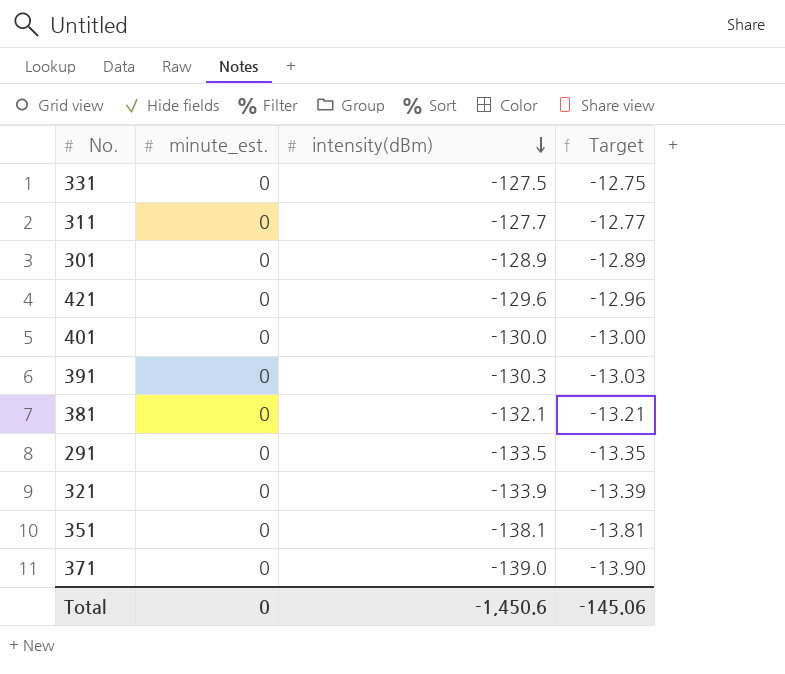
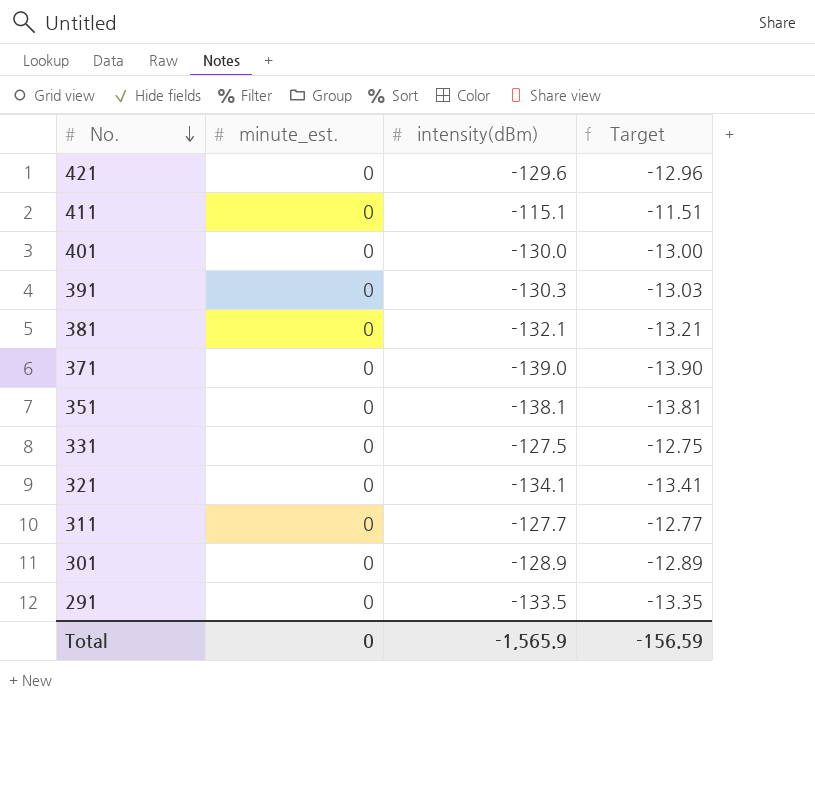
row order: intensity(dBm) descending -> No. descending
row 411: none -> 0 | -115.1 | -11.51
321 | intensity(dBm): -133.9 -> -134.1
321 | Target: -13.39 -> -13.41
Total | intensity(dBm): -1,450.6 -> -1,565.9
Total | Target: -145.06 -> -156.59

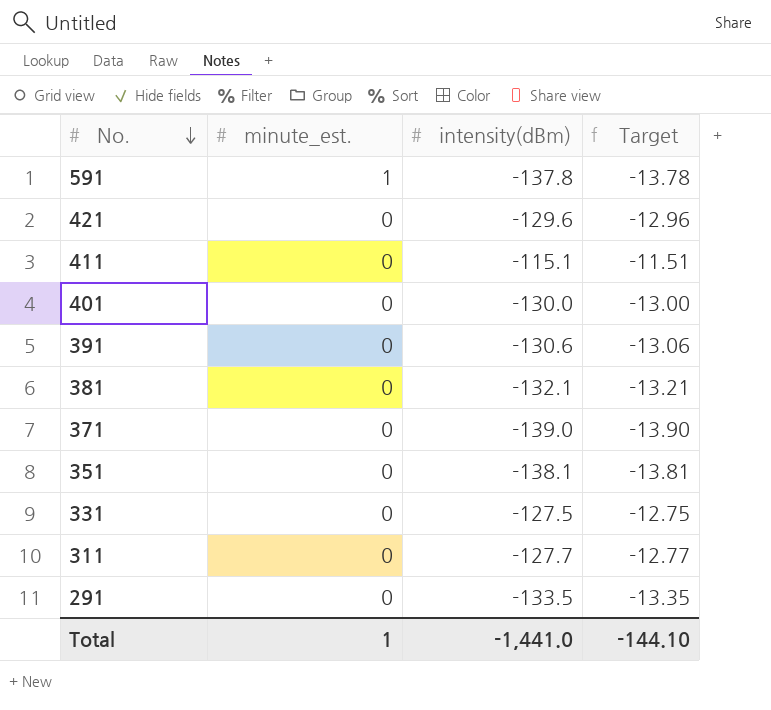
row 321: 0 | -134.1 | -13.41 -> none
row 301: 0 | -128.9 | -12.89 -> none
row 591: none -> 1 | -137.8 | -13.78
391 | intensity(dBm): -130.3 -> -130.6
391 | Target: -13.03 -> -13.06
Total | minute_est.: 0 -> 1
Total | intensity(dBm): -1,565.9 -> -1,441.0
Total | Target: -156.59 -> -144.10

